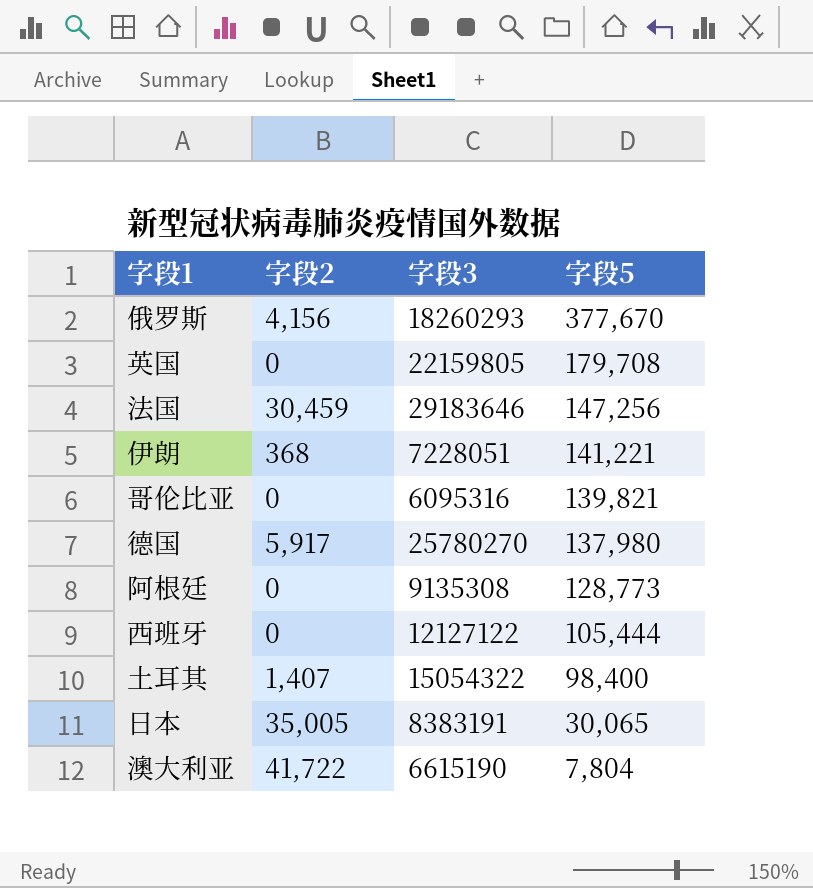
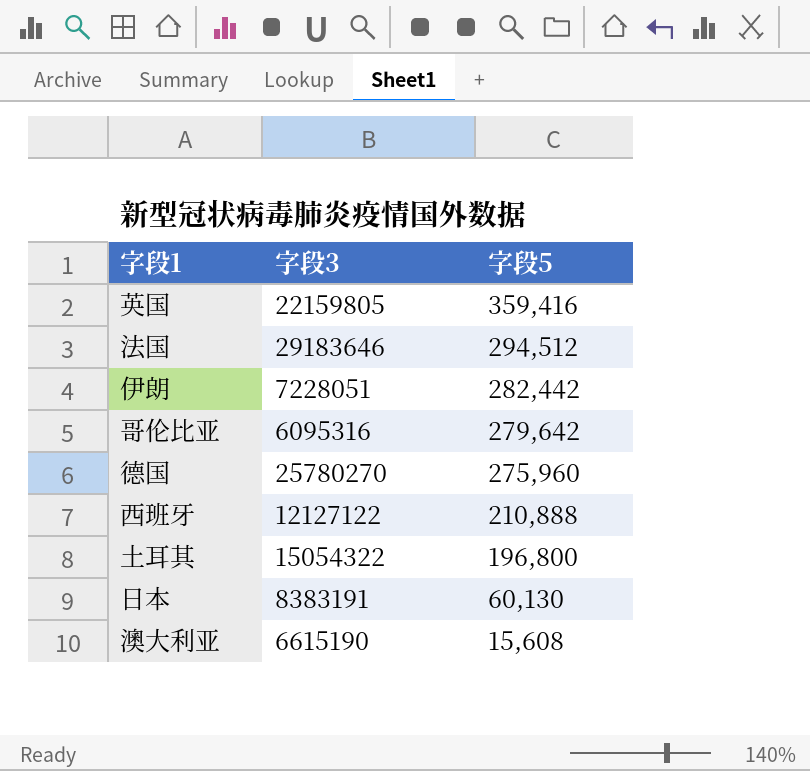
column 字段2 | position: 2 -> none
row 俄罗斯: 4,156 | 18260293 | 377,670 -> none
row 阿根廷: 0 | 9135308 | 128,773 -> none
英国 | 字段5: 179,708 -> 359,416
法国 | 字段5: 147,256 -> 294,512
伊朗 | 字段5: 141,221 -> 282,442
哥伦比亚 | 字段5: 139,821 -> 279,642
德国 | 字段5: 137,980 -> 275,960
西班牙 | 字段5: 105,444 -> 210,888
土耳其 | 字段5: 98,400 -> 196,800
日本 | 字段5: 30,065 -> 60,130
澳大利亚 | 字段5: 7,804 -> 15,608

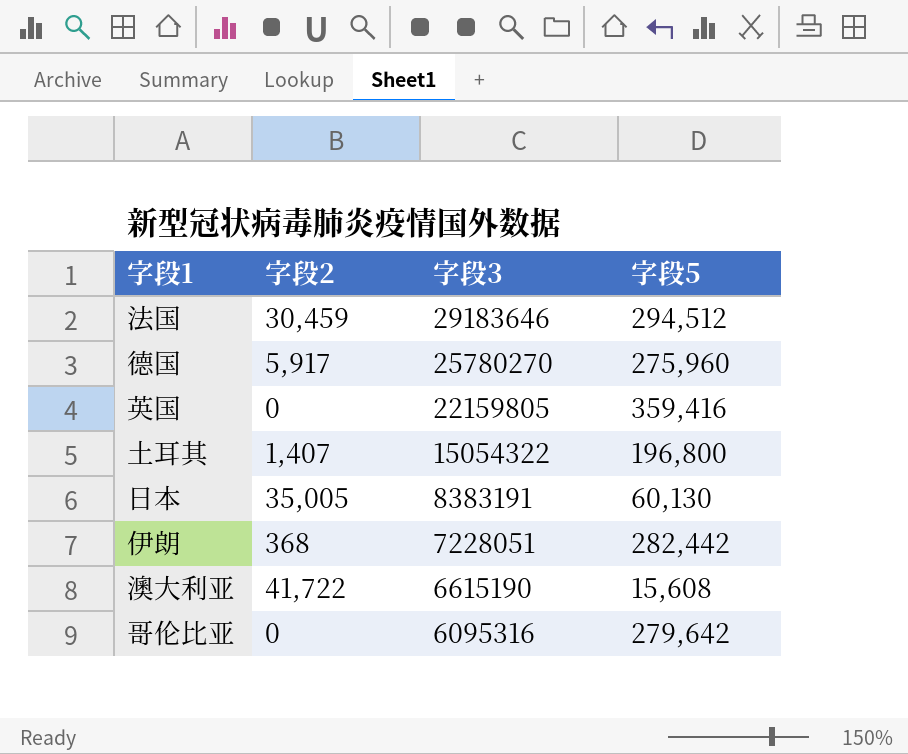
row order: 字段5 descending -> 字段3 descending
column 字段2 | position: none -> 2
row 西班牙: 12127122 | 210,888 -> none

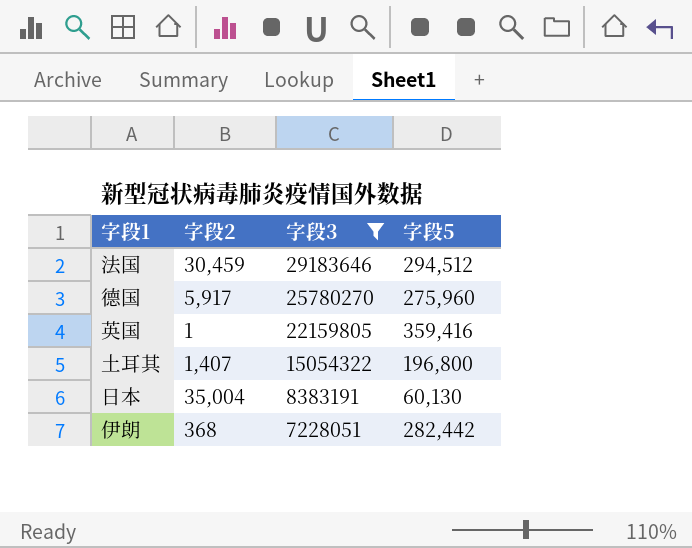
filter: none -> 字段3 >= 7228051
英国 | 字段2: 0 -> 1
日本 | 字段2: 35,005 -> 35,004

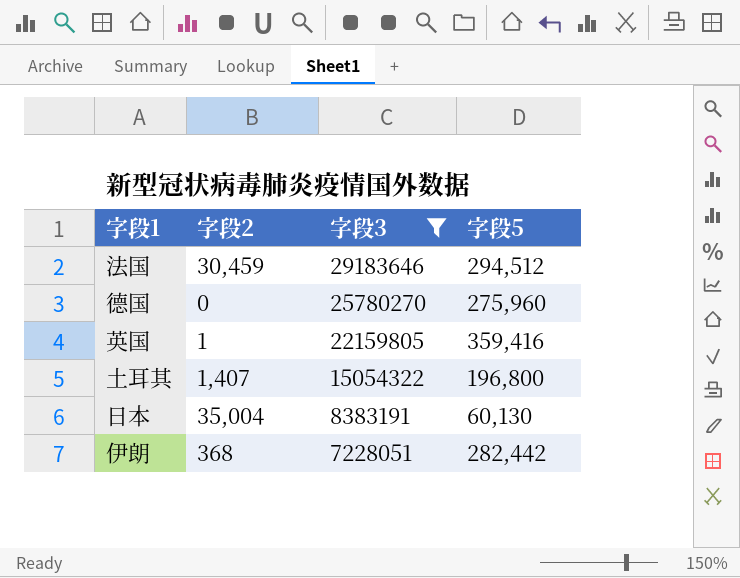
德国 | 字段2: 5,917 -> 0

